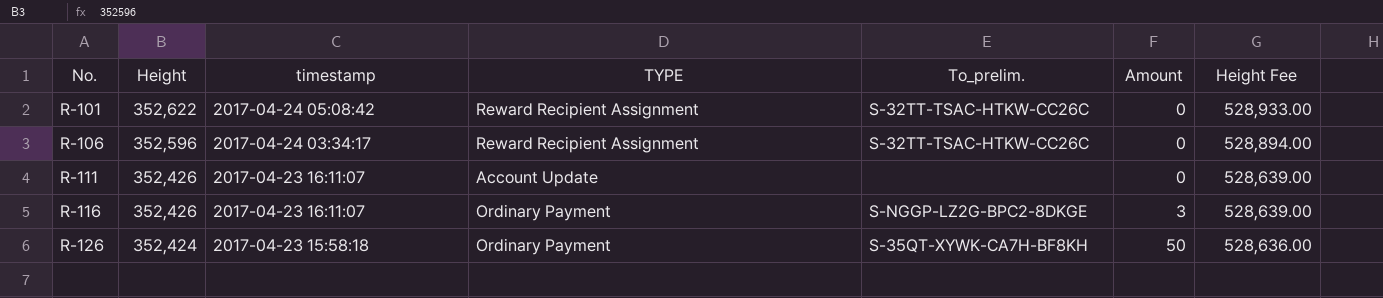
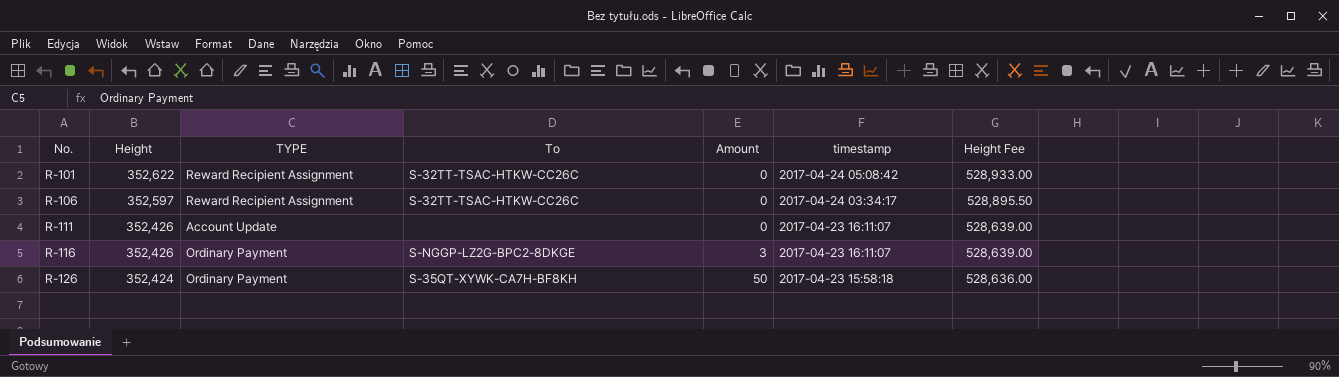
column name: To_prelim. -> To
column timestamp | position: 3 -> 6
R-106 | Height: 352,596 -> 352,597
R-106 | Height Fee: 528,894.00 -> 528,895.50

